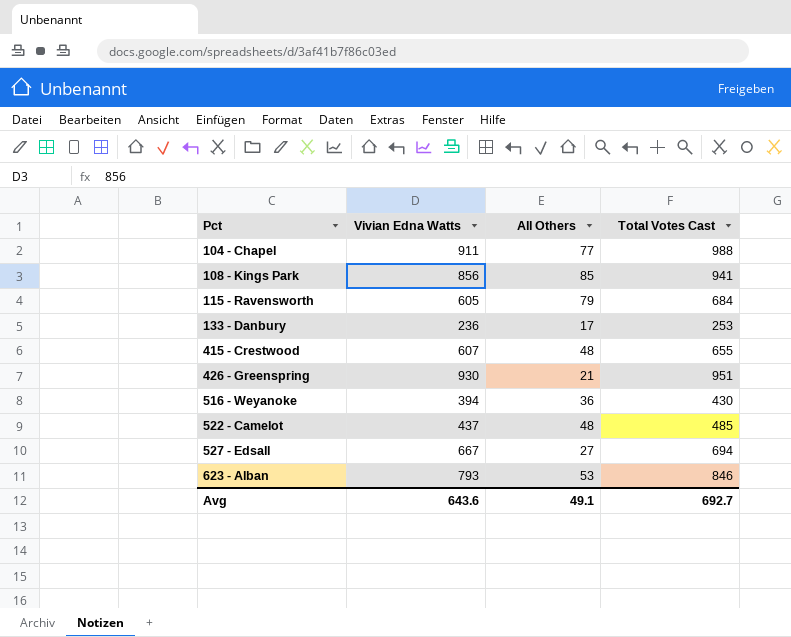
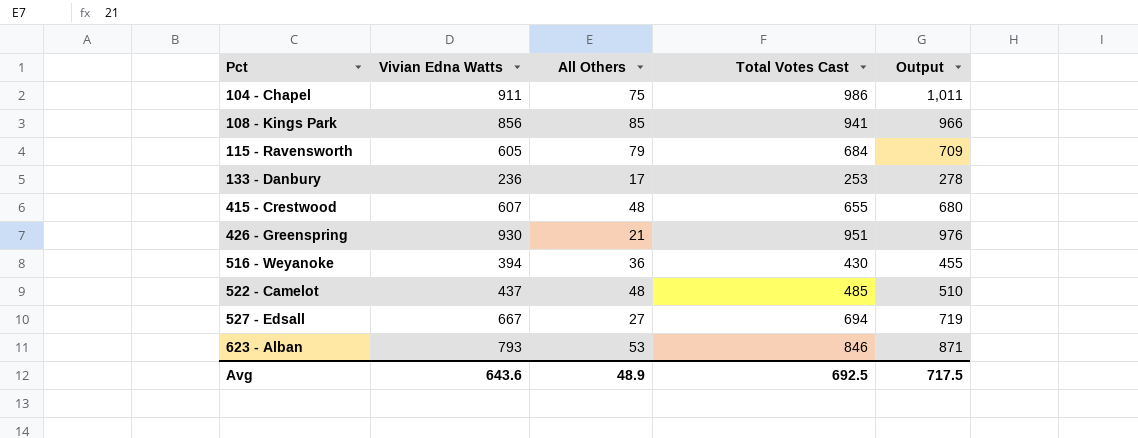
column Output | formula: none -> [Total Votes Cast] + 25
104 - Chapel | All Others: 77 -> 75
104 - Chapel | Total Votes Cast: 988 -> 986
Avg | All Others: 49.1 -> 48.9
Avg | Total Votes Cast: 692.7 -> 692.5

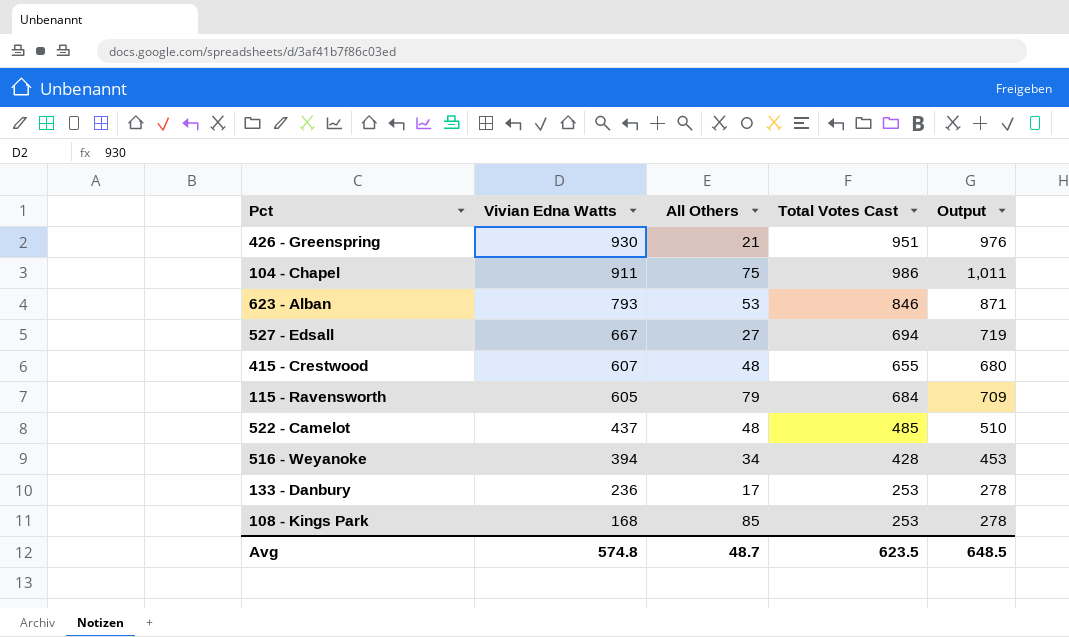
row order: Pct ascending -> Vivian Edna Watts descending
516 - Weyanoke | All Others: 36 -> 34
516 - Weyanoke | Total Votes Cast: 430 -> 428
516 - Weyanoke | Output: 455 -> 453
108 - Kings Park | Vivian Edna Watts: 856 -> 168
108 - Kings Park | Total Votes Cast: 941 -> 253
108 - Kings Park | Output: 966 -> 278
Avg | Vivian Edna Watts: 643.6 -> 574.8
Avg | All Others: 48.9 -> 48.7
Avg | Total Votes Cast: 692.5 -> 623.5
Avg | Output: 717.5 -> 648.5

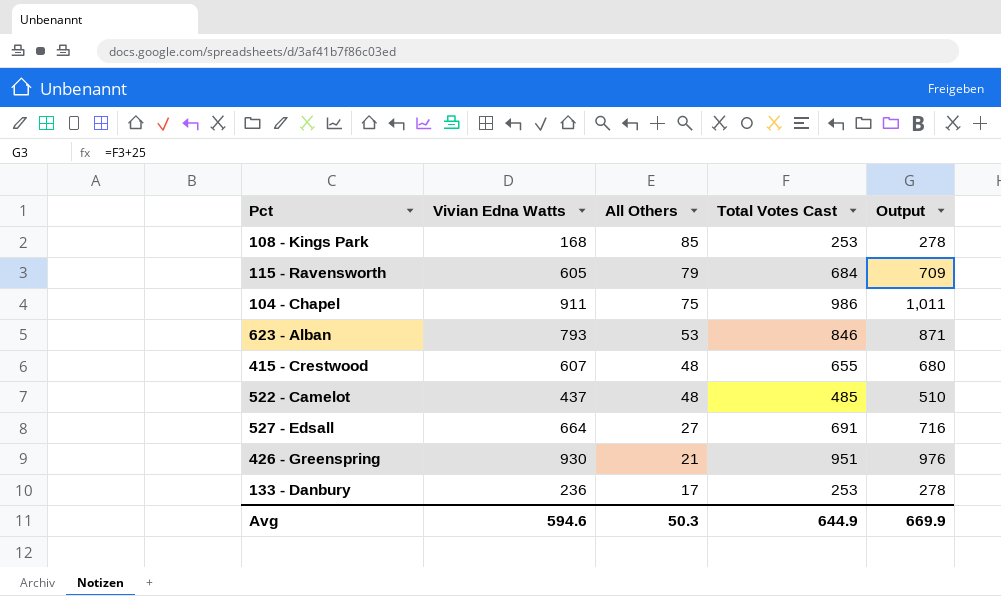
row order: Vivian Edna Watts descending -> All Others descending
row 516 - Weyanoke: 394 | 34 | 428 | 453 -> none
527 - Edsall | Vivian Edna Watts: 667 -> 664
527 - Edsall | Total Votes Cast: 694 -> 691
527 - Edsall | Output: 719 -> 716
Avg | Vivian Edna Watts: 574.8 -> 594.6
Avg | All Others: 48.7 -> 50.3
Avg | Total Votes Cast: 623.5 -> 644.9
Avg | Output: 648.5 -> 669.9

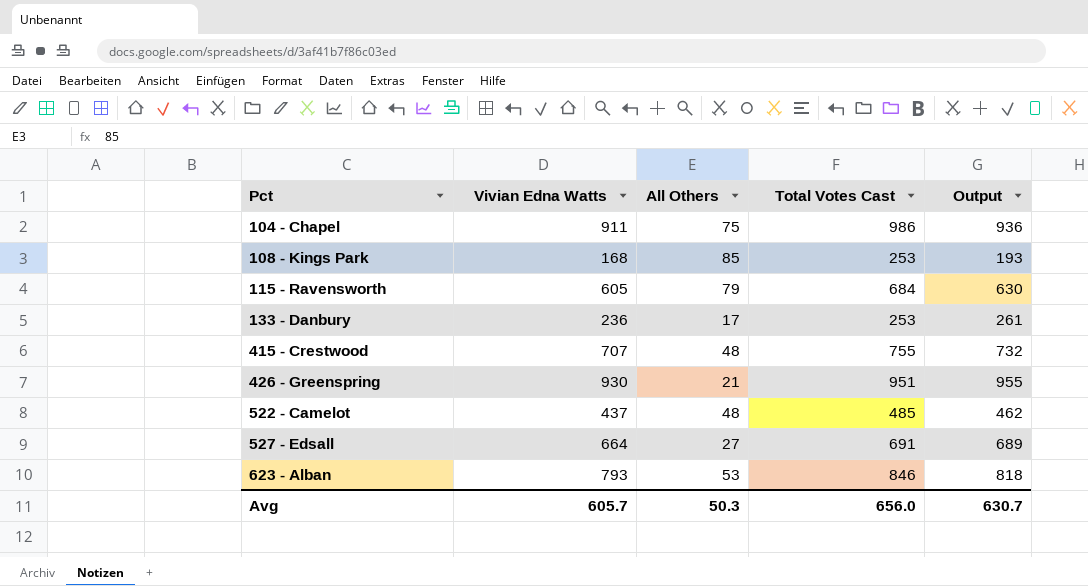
row order: All Others descending -> Pct ascending
column Output | formula: [Total Votes Cast] + 25 -> [Vivian Edna Watts] + 25
415 - Crestwood | Vivian Edna Watts: 607 -> 707
415 - Crestwood | Total Votes Cast: 655 -> 755
Avg | Vivian Edna Watts: 594.6 -> 605.7
Avg | Total Votes Cast: 644.9 -> 656.0
Avg | Output: 669.9 -> 630.7

